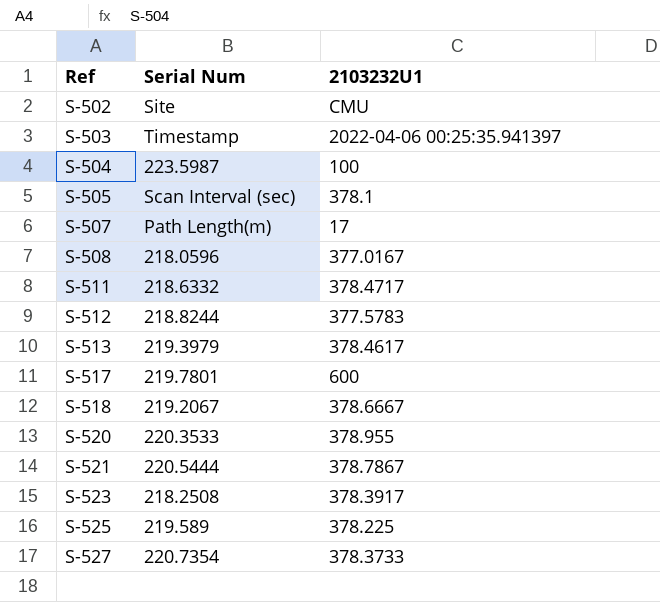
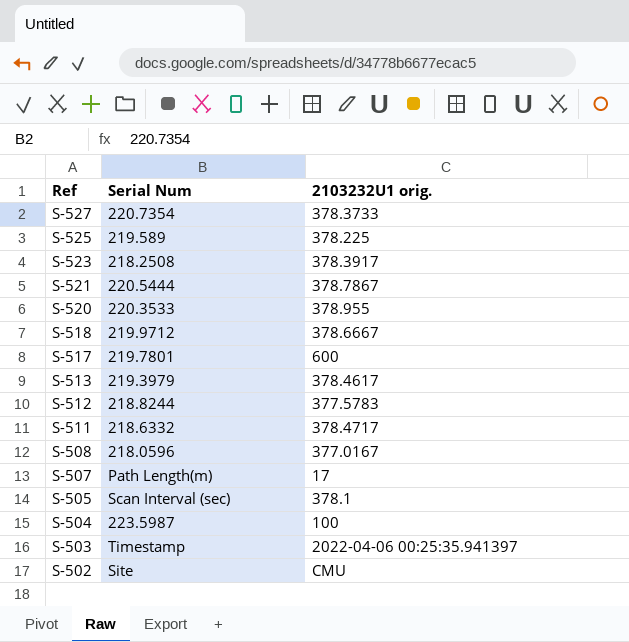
row order: Ref ascending -> Ref descending
column name: 2103232U1 -> 2103232U1 orig.
S-518 | Serial Num: 219.2067 -> 219.9712

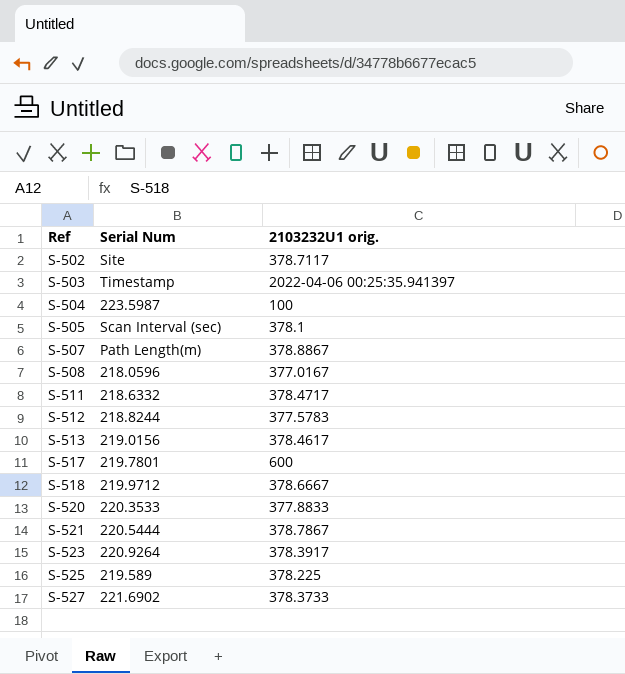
row order: Ref descending -> Ref ascending
S-502 | 2103232U1 orig.: CMU -> 378.7117
S-507 | 2103232U1 orig.: 17 -> 378.8867
S-513 | Serial Num: 219.3979 -> 219.0156
S-520 | 2103232U1 orig.: 378.955 -> 377.8833
S-523 | Serial Num: 218.2508 -> 220.9264
S-527 | Serial Num: 220.7354 -> 221.6902

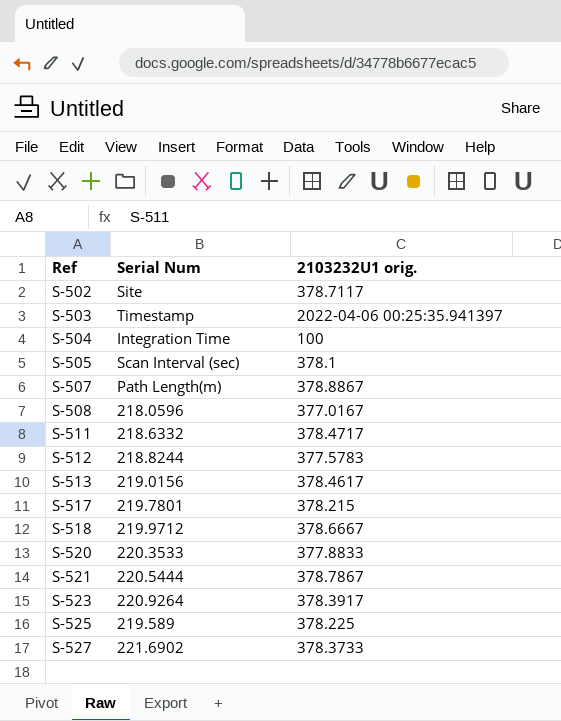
S-504 | Serial Num: 223.5987 -> Integration Time
S-517 | 2103232U1 orig.: 600 -> 378.215

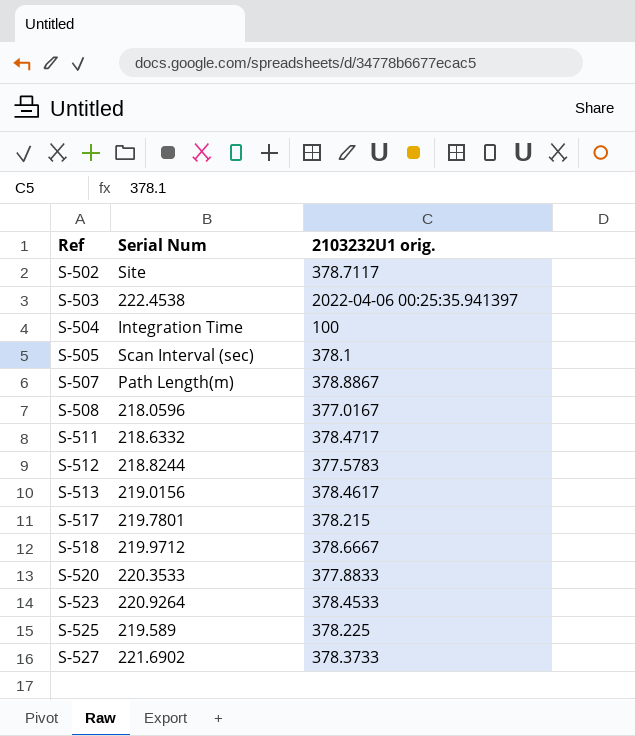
row S-521: 220.5444 | 378.7867 -> none
S-503 | Serial Num: Timestamp -> 222.4538
S-523 | 2103232U1 orig.: 378.3917 -> 378.4533

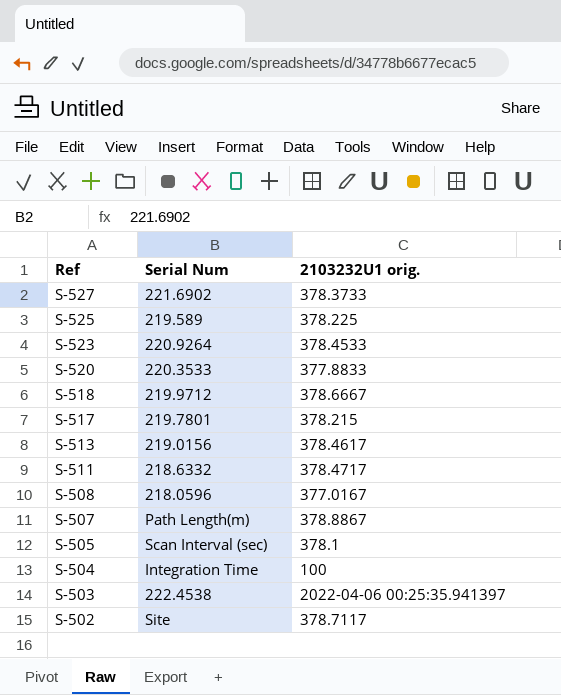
row order: Ref ascending -> Ref descending
row S-512: 218.8244 | 377.5783 -> none

